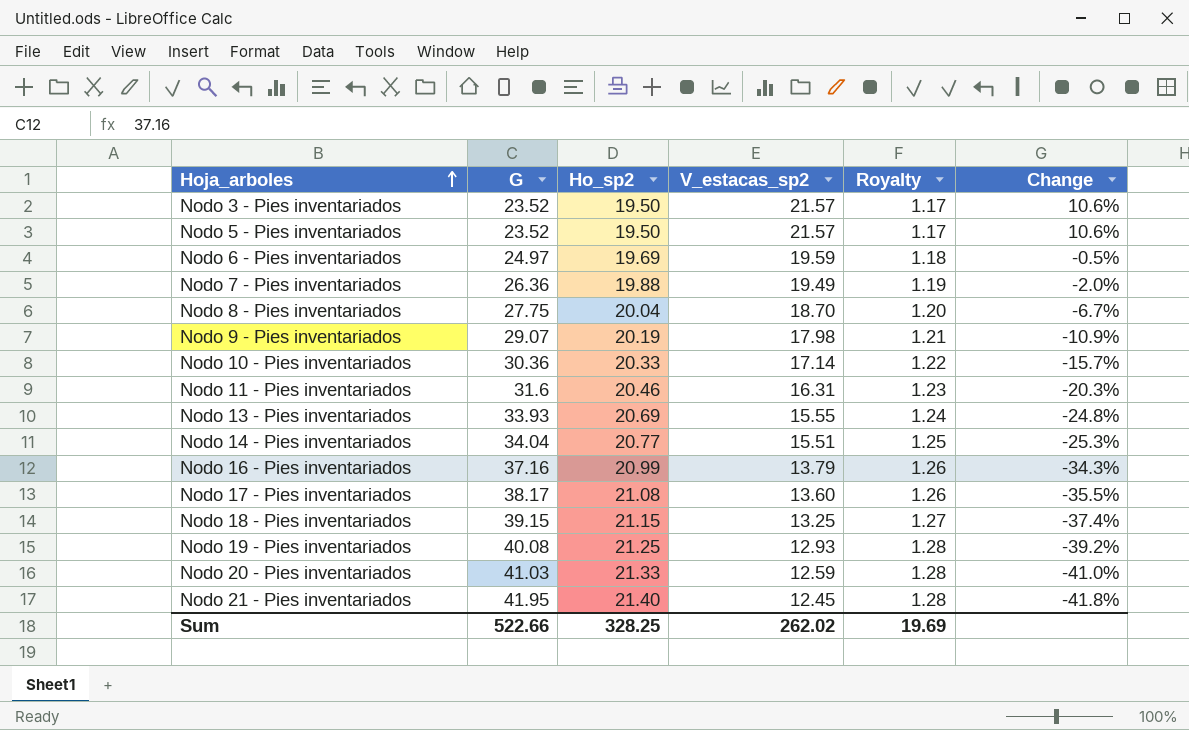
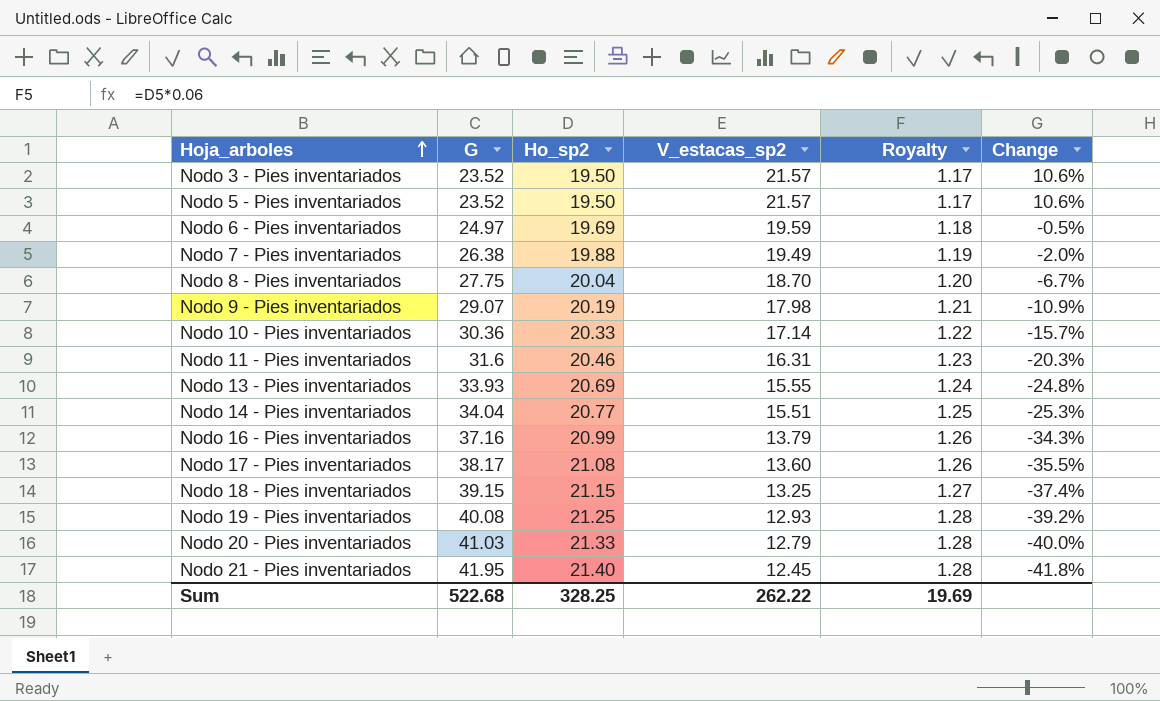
Nodo 7 - Pies inventariados | G: 26.36 -> 26.38
Nodo 20 - Pies inventariados | V_estacas_sp2: 12.59 -> 12.79
Nodo 20 - Pies inventariados | Change: -41.0% -> -40.0%
Sum | G: 522.66 -> 522.68
Sum | V_estacas_sp2: 262.02 -> 262.22

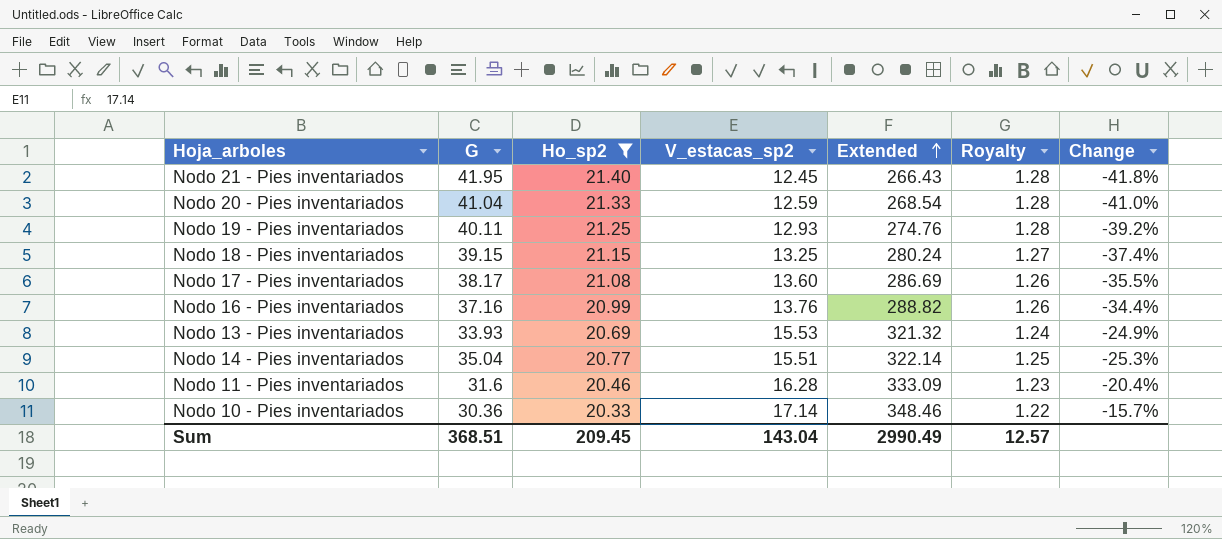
filter: none -> Ho_sp2 >= 20.33
row order: Hoja_arboles ascending -> Extended ascending
column Extended | formula: none -> [Ho_sp2] * [V_estacas_sp2]
Nodo 20 - Pies inventariados | G: 41.03 -> 41.04
Nodo 20 - Pies inventariados | V_estacas_sp2: 12.79 -> 12.59
Nodo 20 - Pies inventariados | Change: -40.0% -> -41.0%
Nodo 19 - Pies inventariados | G: 40.08 -> 40.11
Nodo 16 - Pies inventariados | V_estacas_sp2: 13.79 -> 13.76
Nodo 16 - Pies inventariados | Change: -34.3% -> -34.4%
Nodo 13 - Pies inventariados | V_estacas_sp2: 15.55 -> 15.53
Nodo 13 - Pies inventariados | Change: -24.8% -> -24.9%
Nodo 14 - Pies inventariados | G: 34.04 -> 35.04
Nodo 11 - Pies inventariados | V_estacas_sp2: 16.31 -> 16.28
Nodo 11 - Pies inventariados | Change: -20.3% -> -20.4%
Sum | G: 522.68 -> 368.51
Sum | Ho_sp2: 328.25 -> 209.45
Sum | V_estacas_sp2: 262.22 -> 143.04
Sum | Royalty: 19.69 -> 12.57

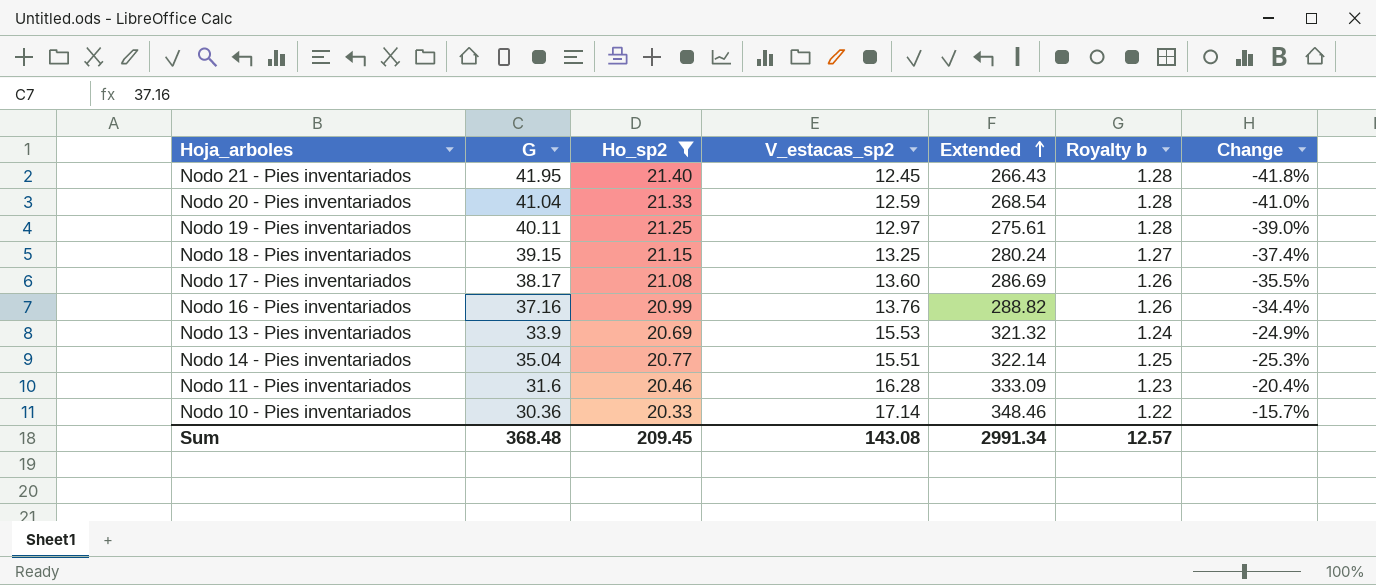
column name: Royalty -> Royalty b
Nodo 19 - Pies inventariados | V_estacas_sp2: 12.93 -> 12.97
Nodo 19 - Pies inventariados | Extended: 274.76 -> 275.61
Nodo 19 - Pies inventariados | Change: -39.2% -> -39.0%
Nodo 13 - Pies inventariados | G: 33.93 -> 33.9
Sum | G: 368.51 -> 368.48
Sum | V_estacas_sp2: 143.04 -> 143.08
Sum | Extended: 2990.49 -> 2991.34

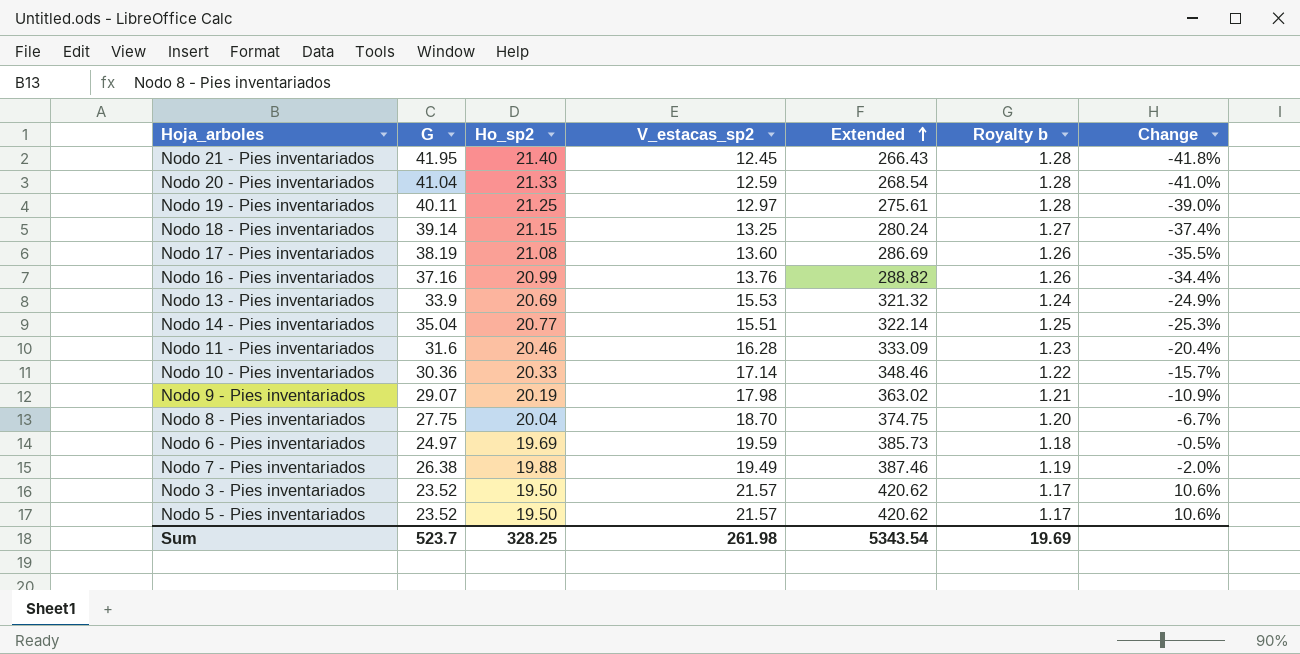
filter: Ho_sp2 >= 20.33 -> none
Nodo 18 - Pies inventariados | G: 39.15 -> 39.14
Nodo 17 - Pies inventariados | G: 38.17 -> 38.19
Sum | G: 368.48 -> 523.7
Sum | Ho_sp2: 209.45 -> 328.25
Sum | V_estacas_sp2: 143.08 -> 261.98
Sum | Extended: 2991.34 -> 5343.54
Sum | Royalty b: 12.57 -> 19.69

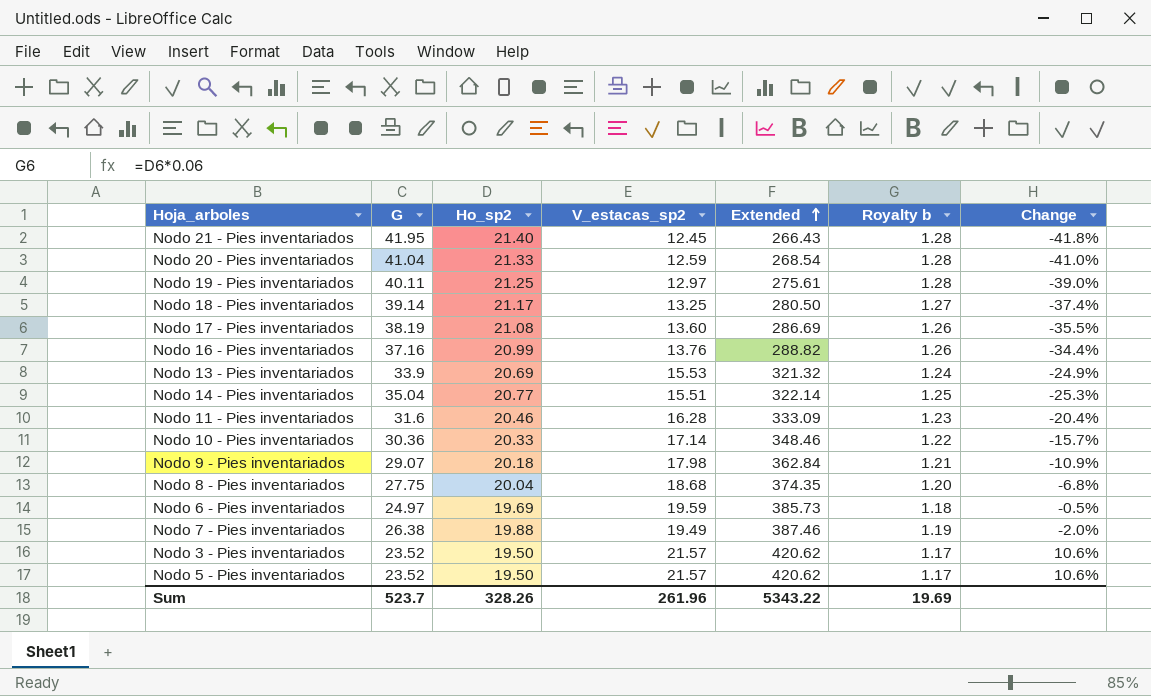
Nodo 18 - Pies inventariados | Ho_sp2: 21.15 -> 21.17
Nodo 18 - Pies inventariados | Extended: 280.24 -> 280.50
Nodo 9 - Pies inventariados | Ho_sp2: 20.19 -> 20.18
Nodo 9 - Pies inventariados | Extended: 363.02 -> 362.84
Nodo 8 - Pies inventariados | V_estacas_sp2: 18.70 -> 18.68
Nodo 8 - Pies inventariados | Extended: 374.75 -> 374.35
Nodo 8 - Pies inventariados | Change: -6.7% -> -6.8%
Sum | Ho_sp2: 328.25 -> 328.26
Sum | V_estacas_sp2: 261.98 -> 261.96
Sum | Extended: 5343.54 -> 5343.22

